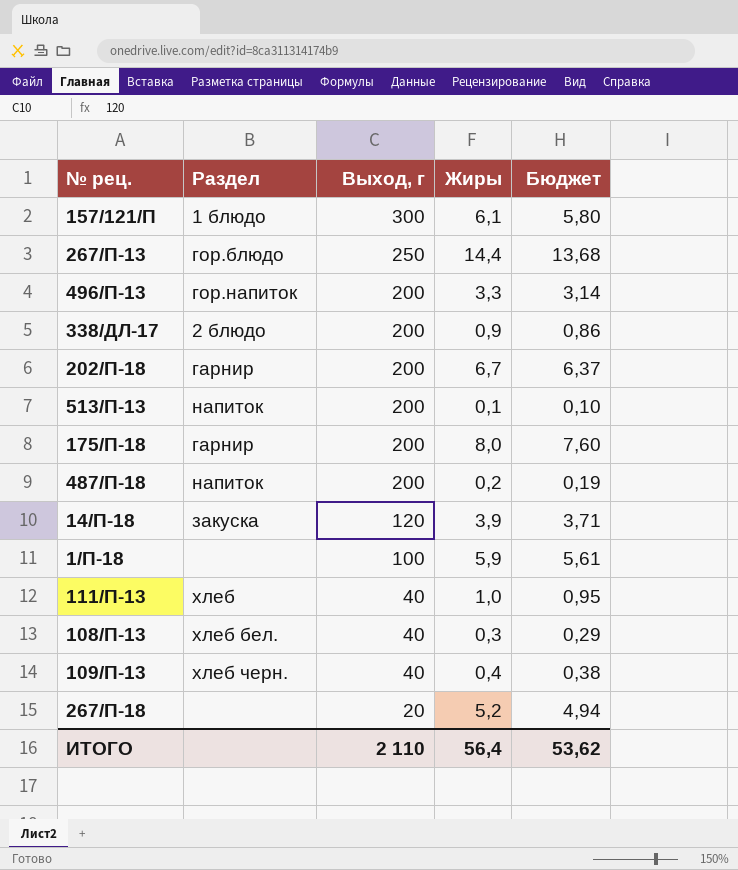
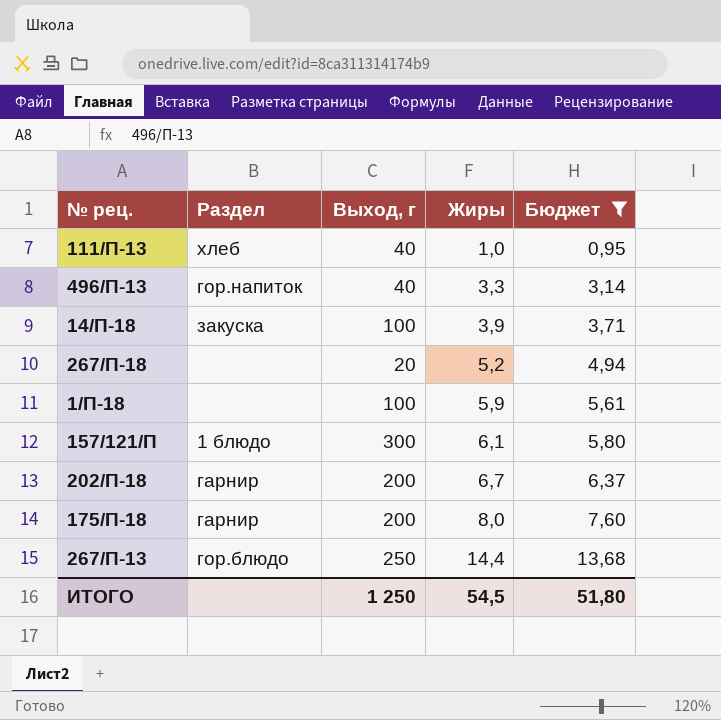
filter: none -> Бюджет >= 0,95
row order: Выход, г descending -> Жиры ascending
496/П-13 | Выход, г: 200 -> 40
14/П-18 | Выход, г: 120 -> 100
ИТОГО | Выход, г: 2 110 -> 1 250
ИТОГО | Жиры: 56,4 -> 54,5
ИТОГО | Бюджет: 53,62 -> 51,80

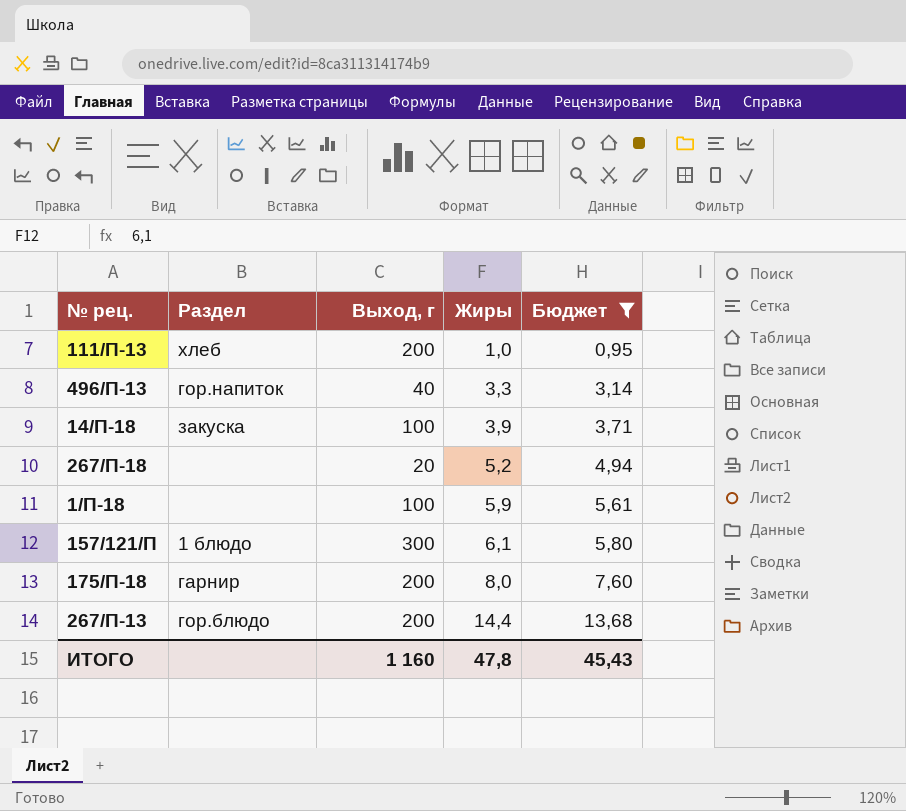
row 202/П-18: гарнир | 200 | 6,7 | 6,37 -> none
111/П-13 | Выход, г: 40 -> 200
267/П-13 | Выход, г: 250 -> 200
ИТОГО | Выход, г: 1 250 -> 1 160
ИТОГО | Жиры: 54,5 -> 47,8
ИТОГО | Бюджет: 51,80 -> 45,43

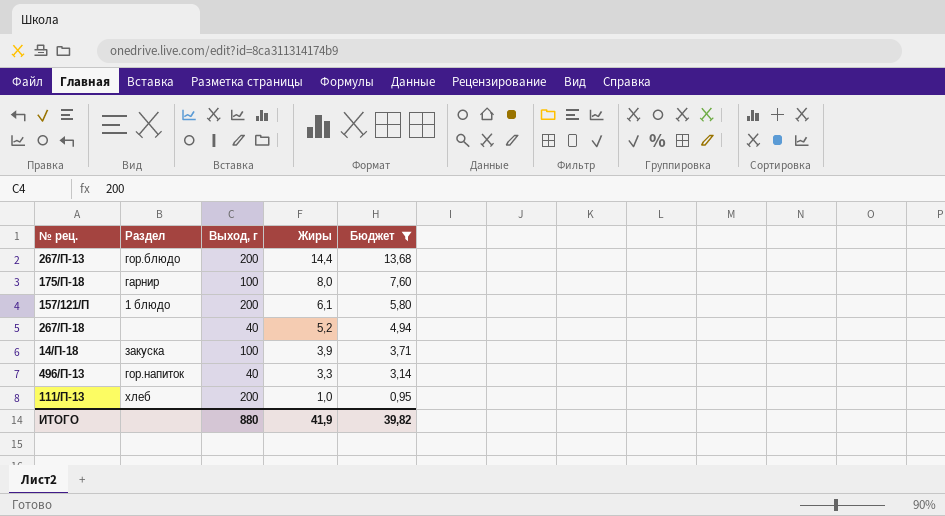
row order: Жиры ascending -> Жиры descending
row 1/П-18: none | 100 | 5,9 | 5,61 -> none
175/П-18 | Выход, г: 200 -> 100
157/121/П | Выход, г: 300 -> 200
267/П-18 | Выход, г: 20 -> 40
ИТОГО | Выход, г: 1 160 -> 880
ИТОГО | Жиры: 47,8 -> 41,9
ИТОГО | Бюджет: 45,43 -> 39,82

